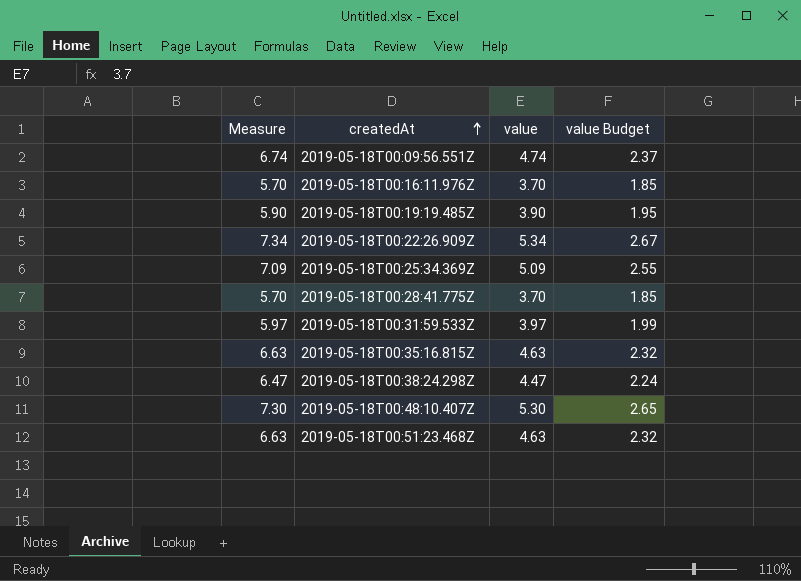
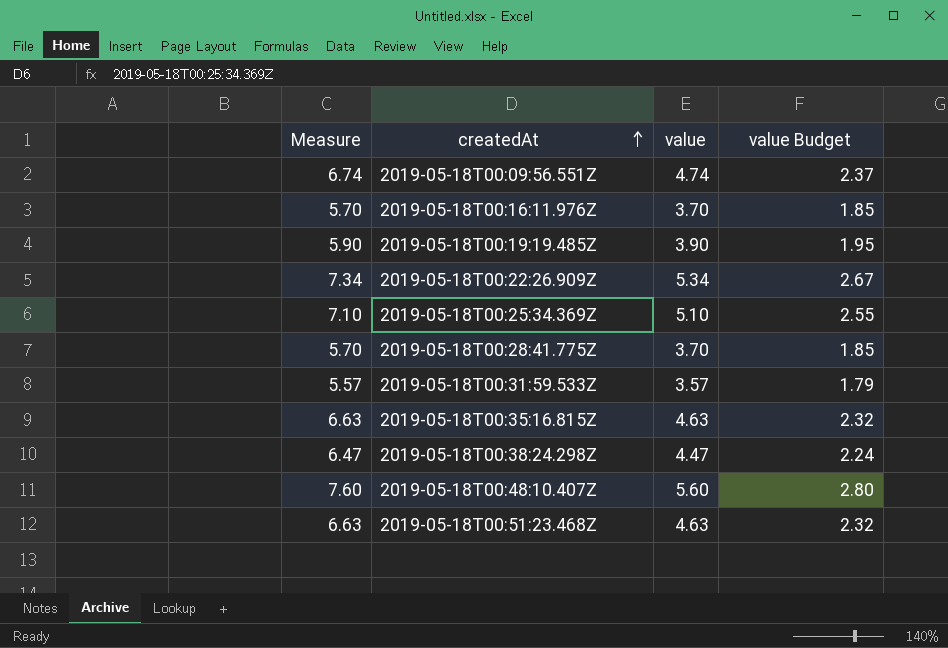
2019-05-18T00:25:34.369Z | Measure: 7.09 -> 7.10
2019-05-18T00:25:34.369Z | value: 5.09 -> 5.10
2019-05-18T00:31:59.533Z | Measure: 5.97 -> 5.57
2019-05-18T00:31:59.533Z | value: 3.97 -> 3.57
2019-05-18T00:31:59.533Z | value Budget: 1.99 -> 1.79
2019-05-18T00:48:10.407Z | Measure: 7.30 -> 7.60
2019-05-18T00:48:10.407Z | value: 5.30 -> 5.60
2019-05-18T00:48:10.407Z | value Budget: 2.65 -> 2.80

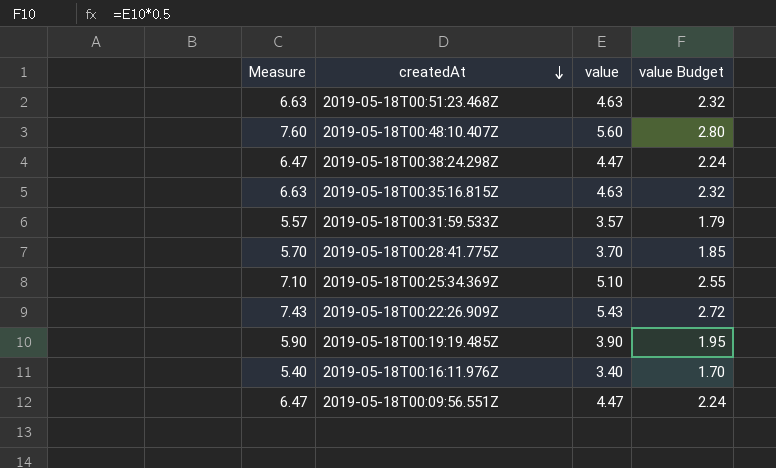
row order: createdAt ascending -> createdAt descending
2019-05-18T00:22:26.909Z | Measure: 7.34 -> 7.43
2019-05-18T00:22:26.909Z | value: 5.34 -> 5.43
2019-05-18T00:22:26.909Z | value Budget: 2.67 -> 2.72
2019-05-18T00:16:11.976Z | Measure: 5.70 -> 5.40
2019-05-18T00:16:11.976Z | value: 3.70 -> 3.40
2019-05-18T00:16:11.976Z | value Budget: 1.85 -> 1.70
2019-05-18T00:09:56.551Z | Measure: 6.74 -> 6.47
2019-05-18T00:09:56.551Z | value: 4.74 -> 4.47
2019-05-18T00:09:56.551Z | value Budget: 2.37 -> 2.24

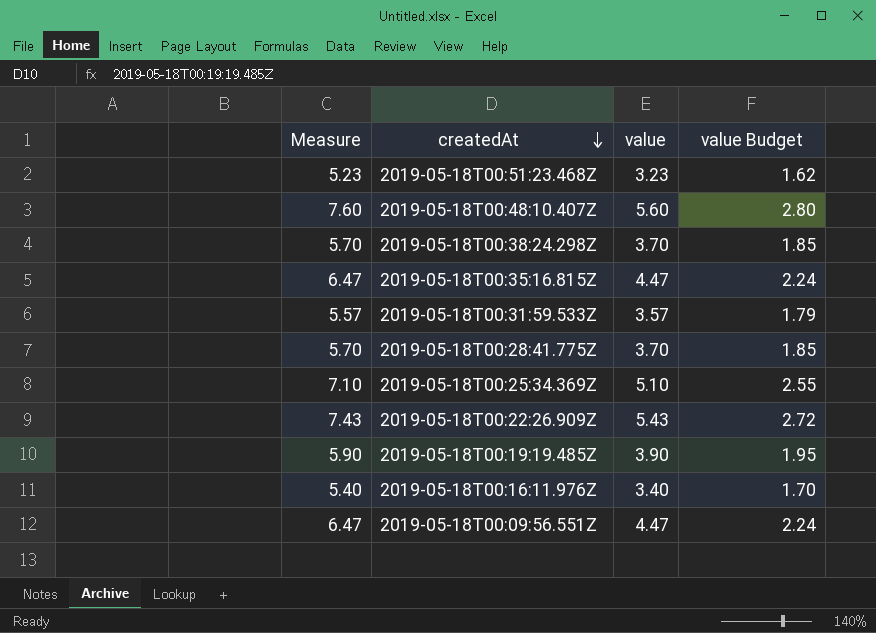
2019-05-18T00:51:23.468Z | Measure: 6.63 -> 5.23
2019-05-18T00:51:23.468Z | value: 4.63 -> 3.23
2019-05-18T00:51:23.468Z | value Budget: 2.32 -> 1.62
2019-05-18T00:38:24.298Z | Measure: 6.47 -> 5.70
2019-05-18T00:38:24.298Z | value: 4.47 -> 3.70
2019-05-18T00:38:24.298Z | value Budget: 2.24 -> 1.85
2019-05-18T00:35:16.815Z | Measure: 6.63 -> 6.47
2019-05-18T00:35:16.815Z | value: 4.63 -> 4.47
2019-05-18T00:35:16.815Z | value Budget: 2.32 -> 2.24

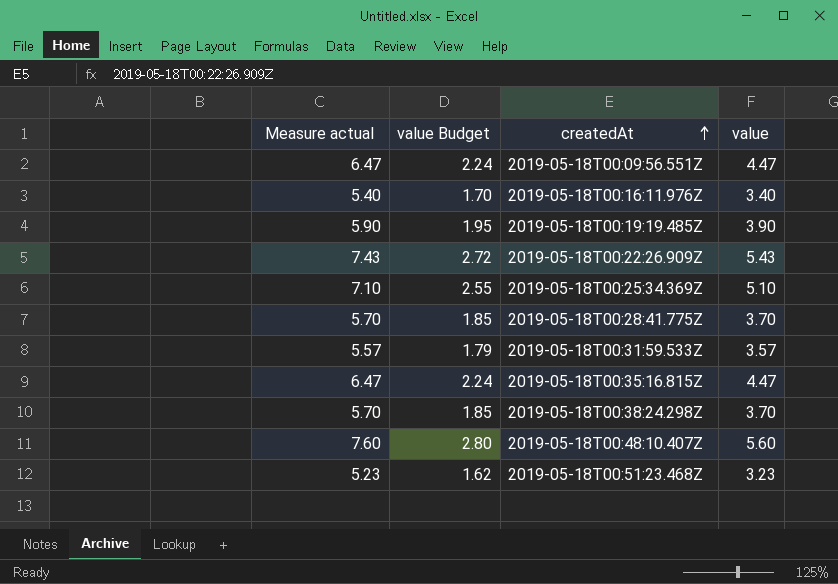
row order: createdAt descending -> createdAt ascending
column name: Measure -> Measure actual
column value Budget | position: 4 -> 2

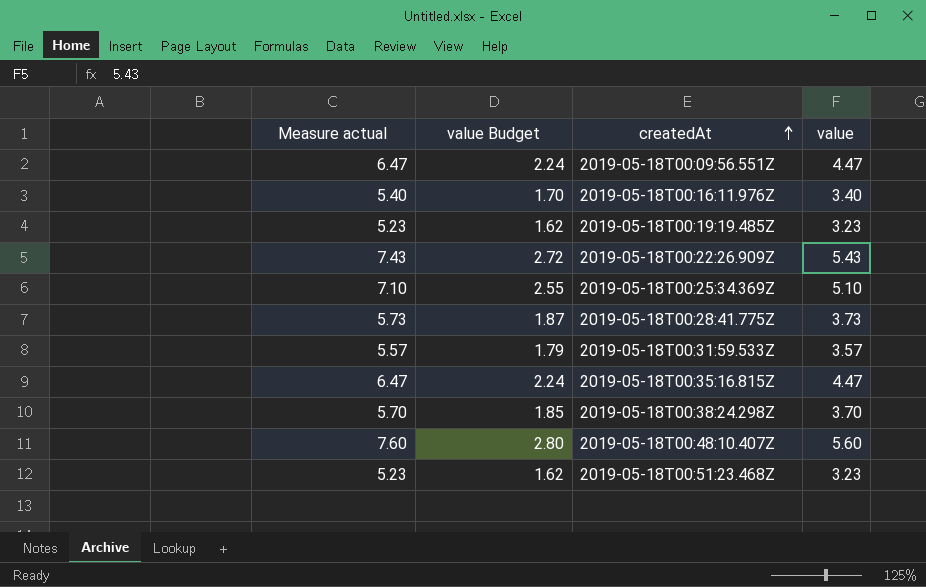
2019-05-18T00:19:19.485Z | Measure actual: 5.90 -> 5.23
2019-05-18T00:19:19.485Z | value Budget: 1.95 -> 1.62
2019-05-18T00:19:19.485Z | value: 3.90 -> 3.23
2019-05-18T00:28:41.775Z | Measure actual: 5.70 -> 5.73
2019-05-18T00:28:41.775Z | value Budget: 1.85 -> 1.87
2019-05-18T00:28:41.775Z | value: 3.70 -> 3.73

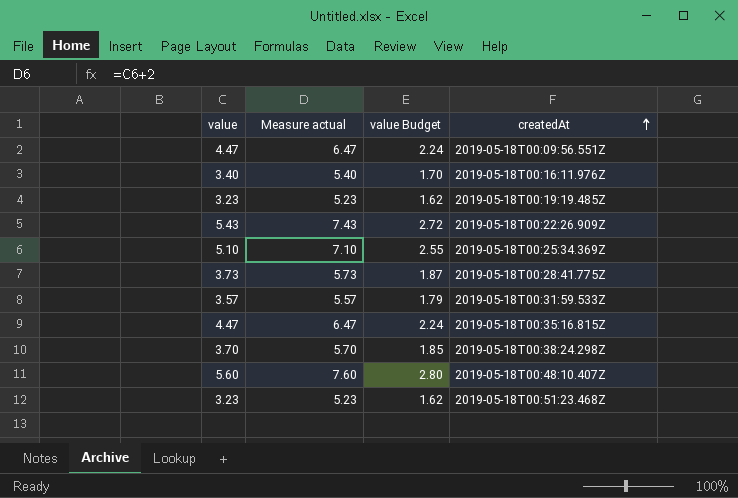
column value | position: 4 -> 1

